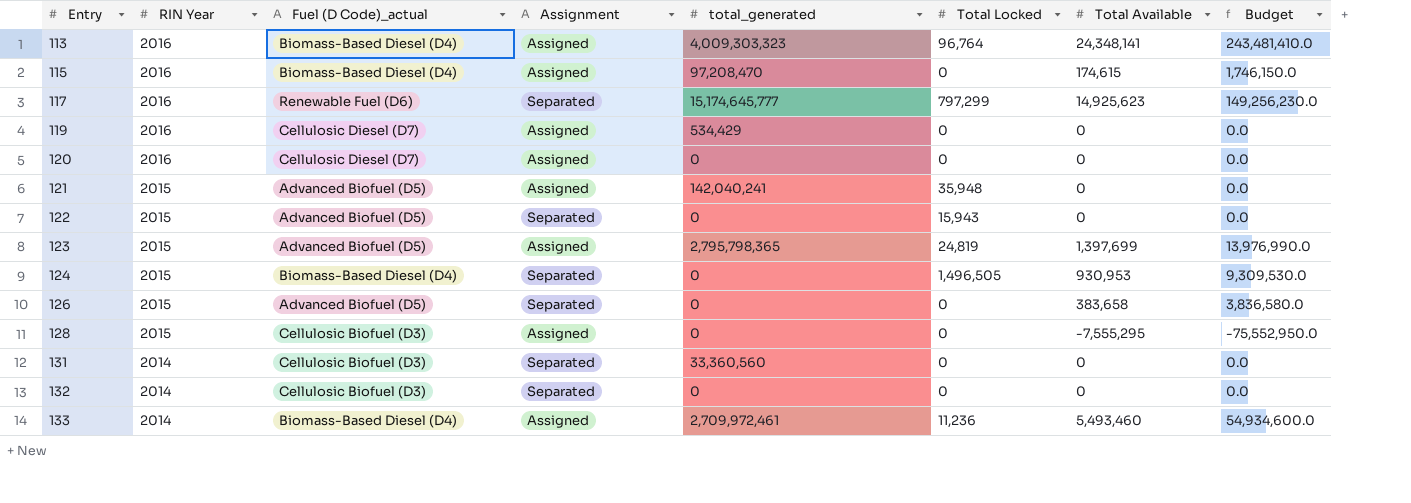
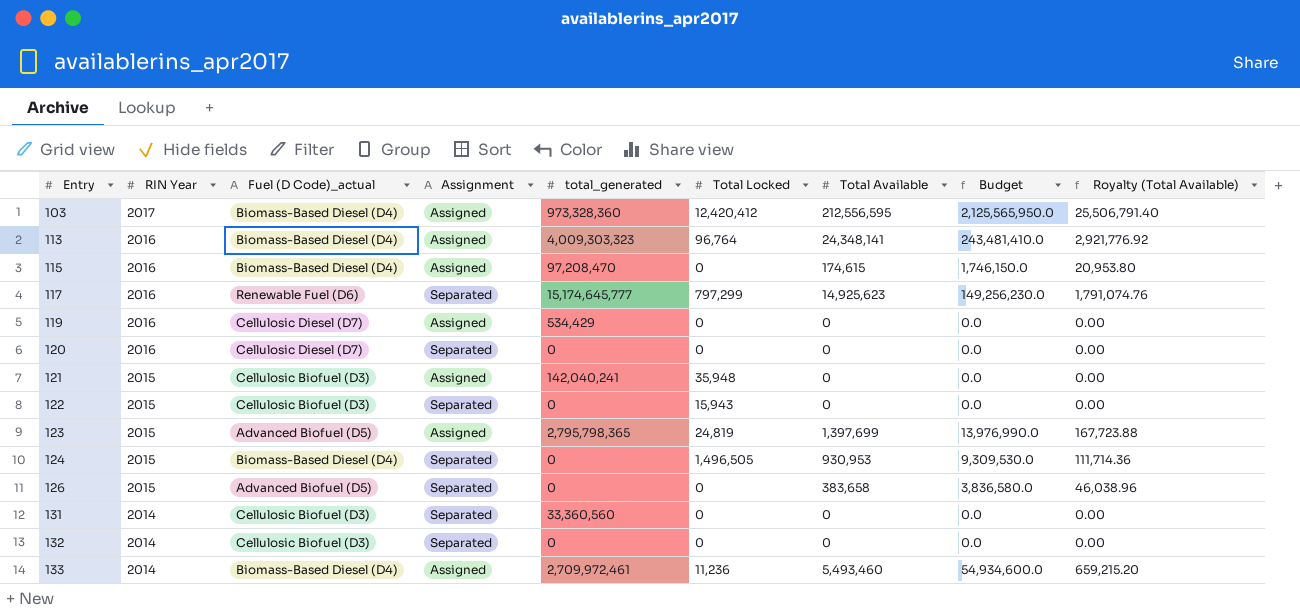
column Royalty (Total Available) | formula: none -> [Total Available] * 0.12
row 128: 2015 | Cellulosic Biofuel (D3) | Assigned | 0 | 0 | -7,555,295 | -75,552,950.0 -> none
row 103: none -> 2017 | Biomass-Based Diesel (D4) | Assigned | 973,328,360 | 12,420,412 | 212,556,595 | 2,125,565,950.0 | 25,506,791.40
120 | Assignment: Assigned -> Separated
121 | Fuel (D Code)_actual: Advanced Biofuel (D5) -> Cellulosic Biofuel (D3)
122 | Fuel (D Code)_actual: Advanced Biofuel (D5) -> Cellulosic Biofuel (D3)

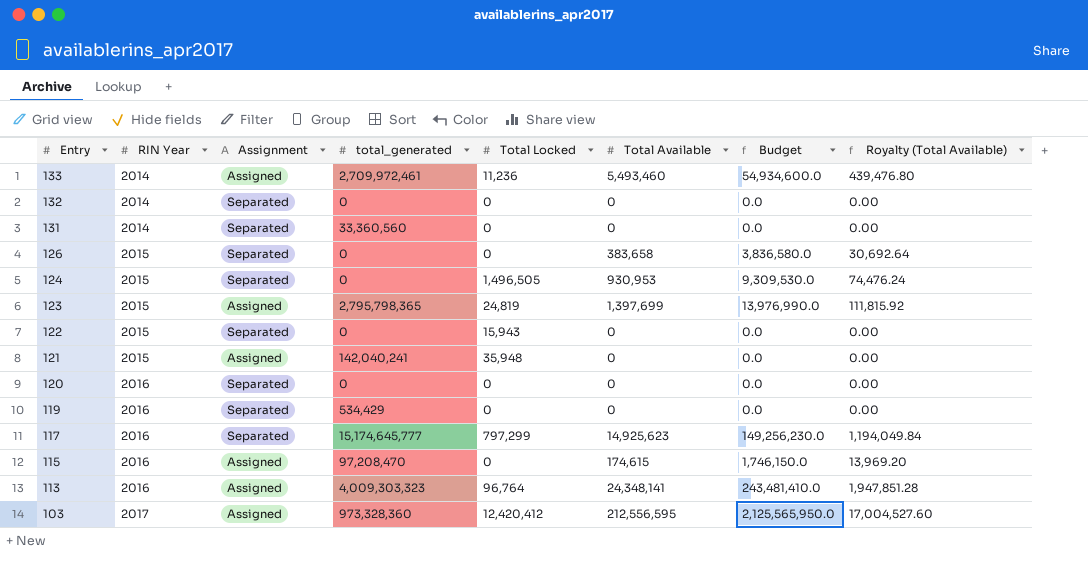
row order: Entry ascending -> Entry descending
column Fuel (D Code)_actual | position: 3 -> none
column Royalty (Total Available) | formula: [Total Available] * 0.12 -> [Total Available] * 0.08
119 | Assignment: Assigned -> Separated

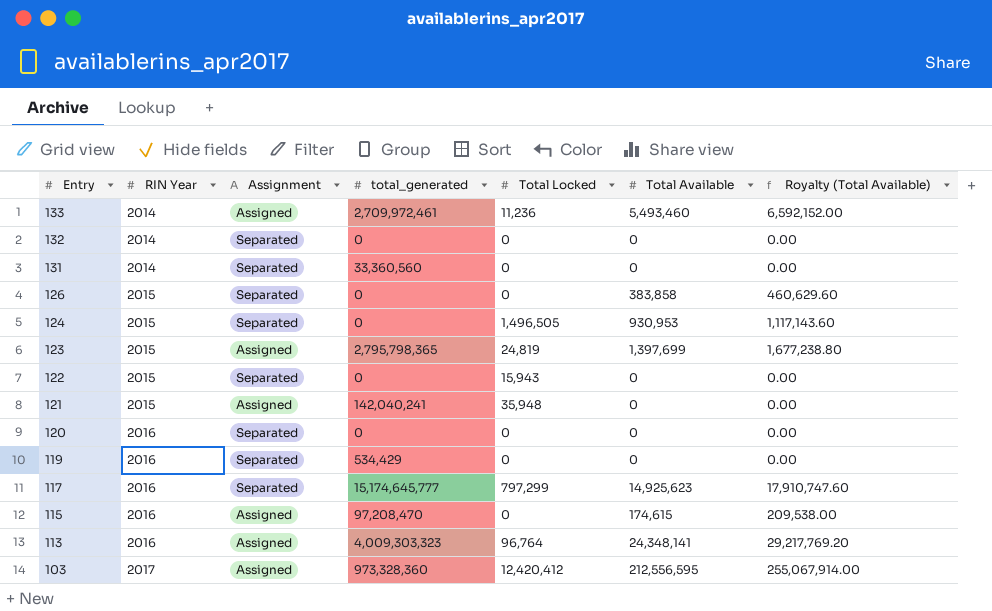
column Budget | formula: [Total Available] * 10 -> none
column Royalty (Total Available) | formula: [Total Available] * 0.08 -> [Total Available] * 1.2
126 | Total Available: 383,658 -> 383,858

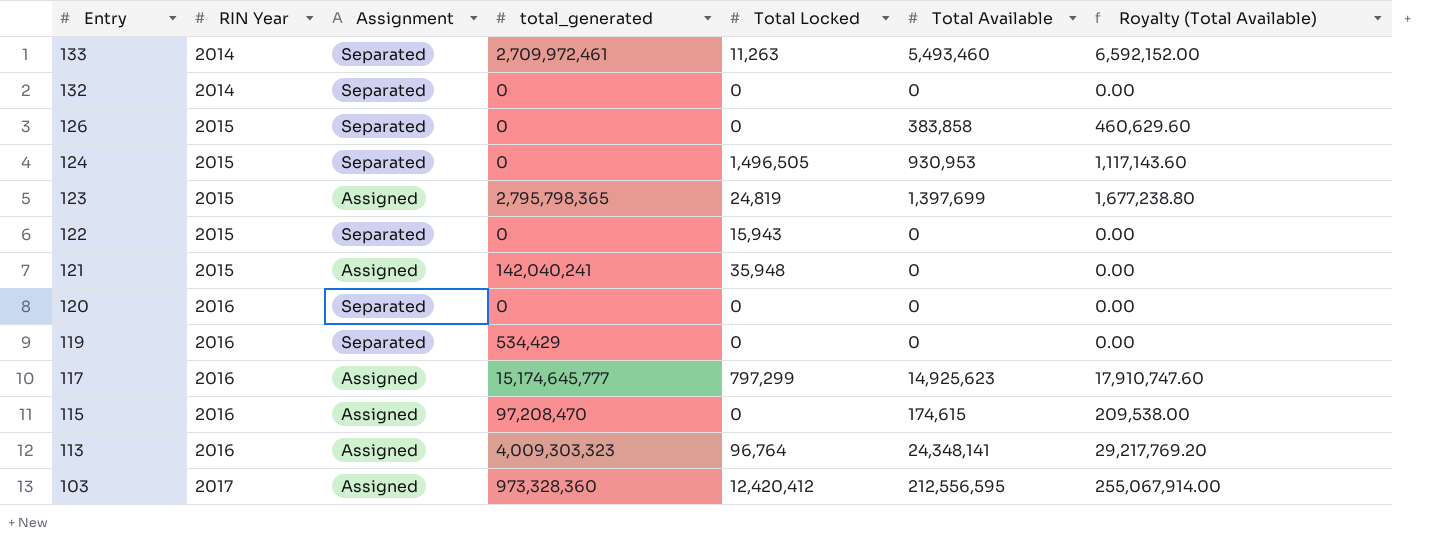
row 131: 2014 | Separated | 33,360,560 | 0 | 0 | 0.00 -> none
133 | Assignment: Assigned -> Separated
133 | Total Locked: 11,236 -> 11,263
117 | Assignment: Separated -> Assigned

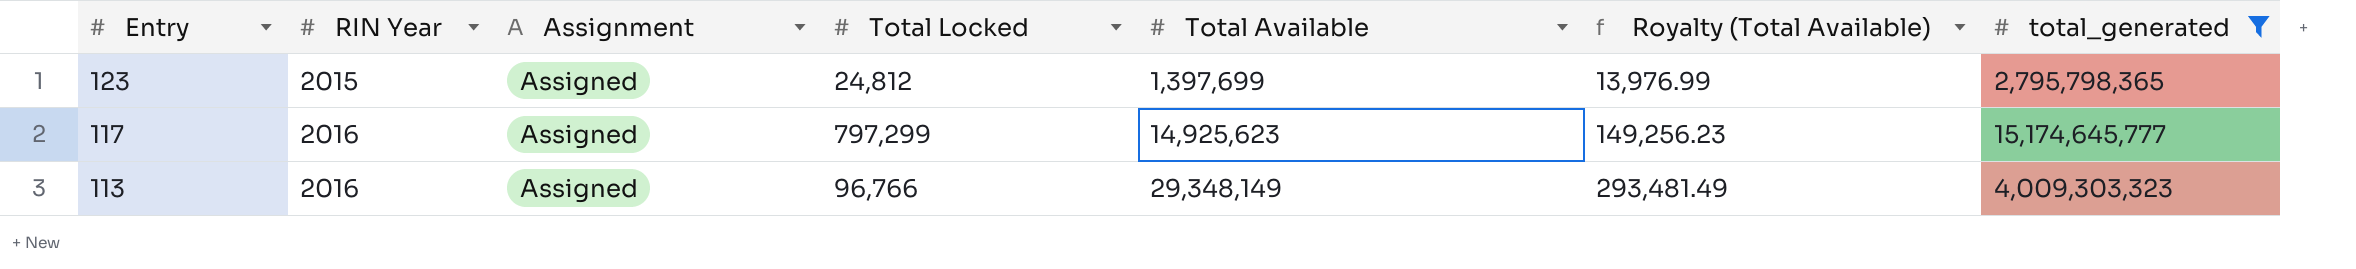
filter: none -> total_generated >= 2,795,798,365
column Royalty (Total Available) | formula: [Total Available] * 1.2 -> [Total Available] * 0.01
column total_generated | position: 4 -> 7
123 | Total Locked: 24,819 -> 24,812
113 | Total Locked: 96,764 -> 96,766
113 | Total Available: 24,348,141 -> 29,348,149

